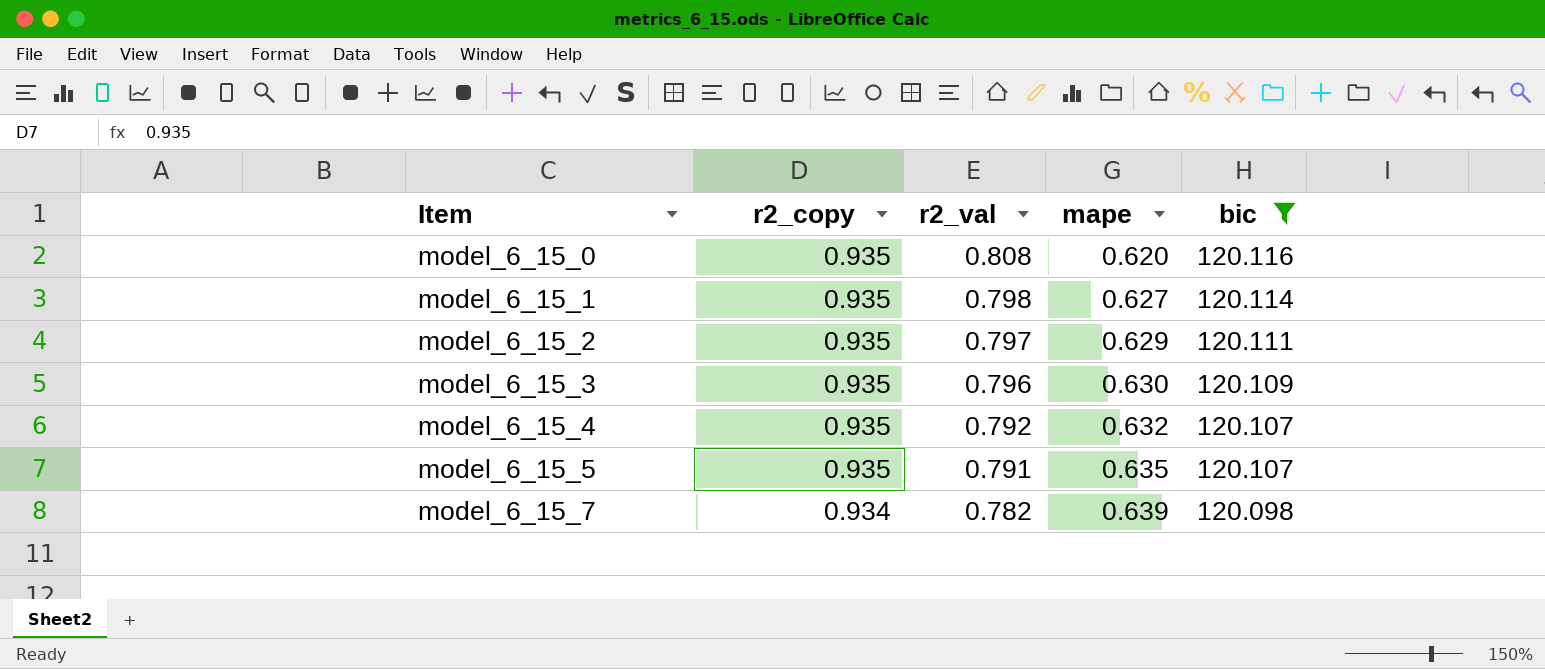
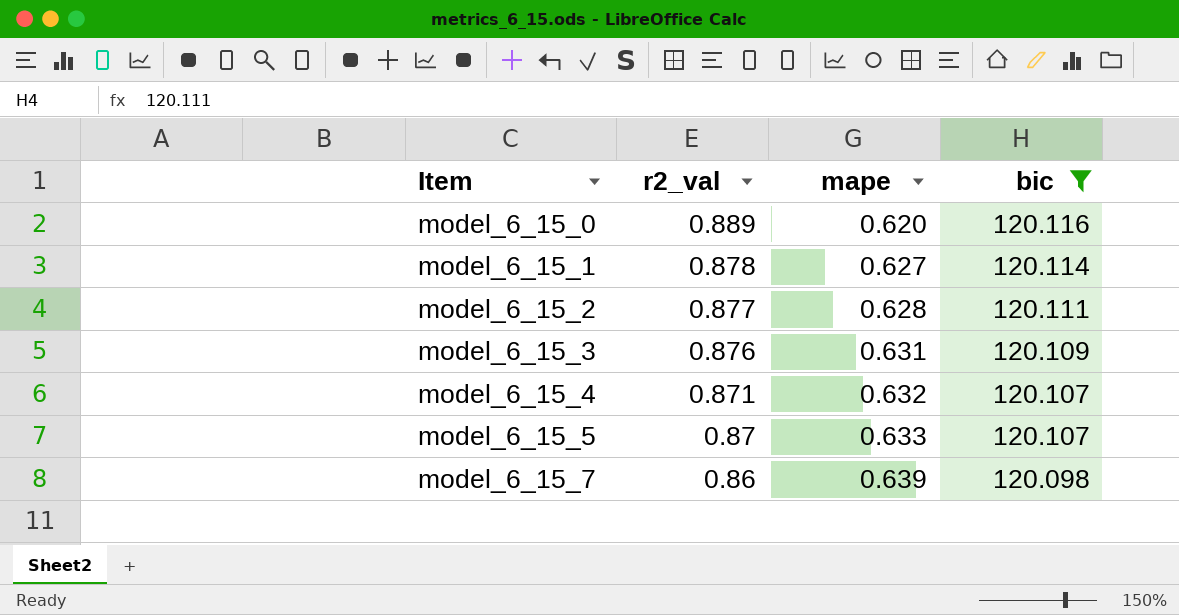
column r2_copy | position: 2 -> none
model_6_15_0 | r2_val: 0.808 -> 0.889
model_6_15_1 | r2_val: 0.798 -> 0.878
model_6_15_2 | r2_val: 0.797 -> 0.877
model_6_15_2 | mape: 0.629 -> 0.628
model_6_15_3 | r2_val: 0.796 -> 0.876
model_6_15_3 | mape: 0.630 -> 0.631
model_6_15_4 | r2_val: 0.792 -> 0.871
model_6_15_5 | r2_val: 0.791 -> 0.87
model_6_15_5 | mape: 0.635 -> 0.633
model_6_15_7 | r2_val: 0.782 -> 0.86

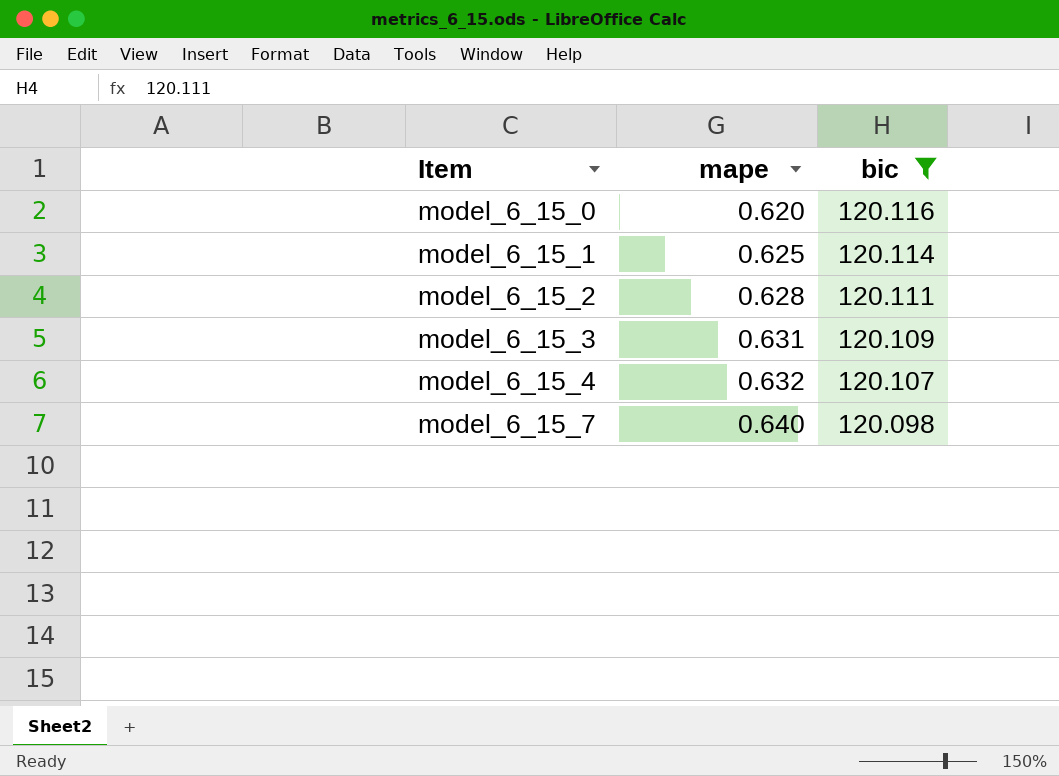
column r2_val | position: 2 -> none
row model_6_15_5: 0.87 | 0.633 | 120.107 -> none
model_6_15_1 | mape: 0.627 -> 0.625
model_6_15_7 | mape: 0.639 -> 0.640

